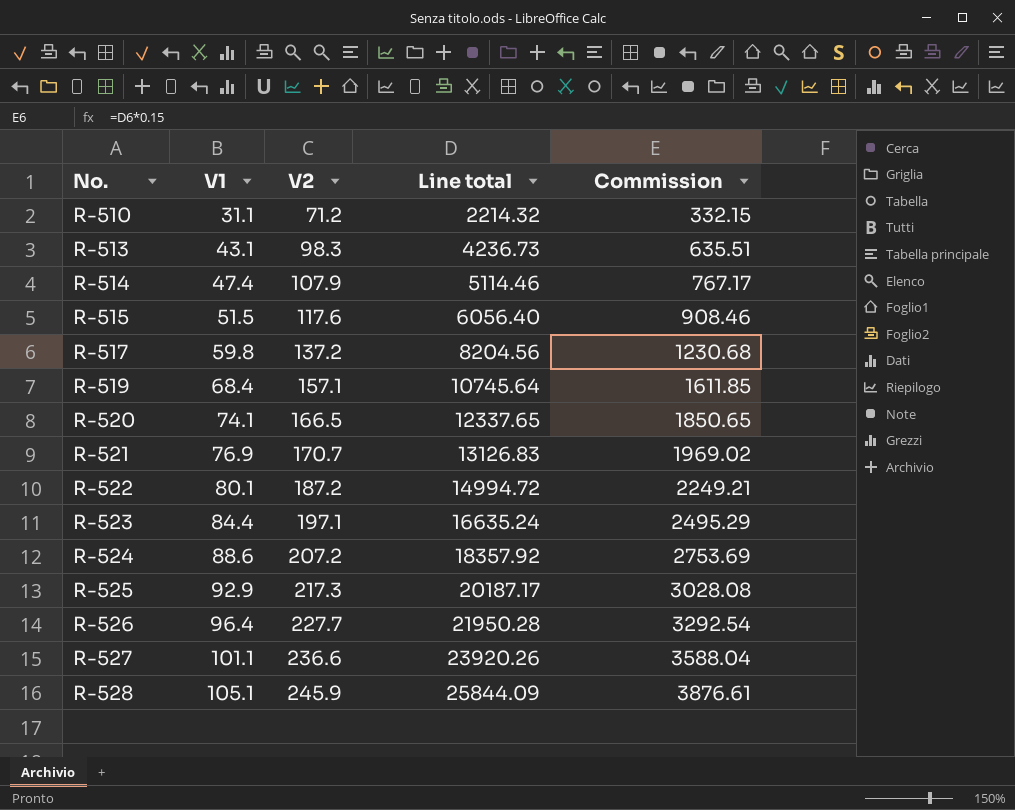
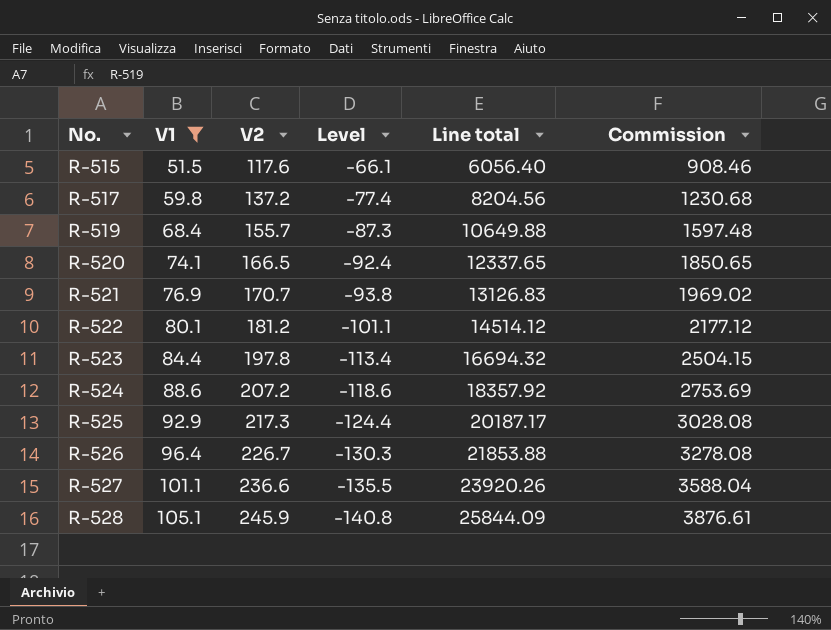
filter: none -> V1 >= 51.5
column Level | formula: none -> [V1] - [V2]
R-519 | V2: 157.1 -> 155.7
R-519 | Line total: 10745.64 -> 10649.88
R-519 | Commission: 1611.85 -> 1597.48
R-522 | V2: 187.2 -> 181.2
R-522 | Line total: 14994.72 -> 14514.12
R-522 | Commission: 2249.21 -> 2177.12
R-523 | V2: 197.1 -> 197.8
R-523 | Line total: 16635.24 -> 16694.32
R-523 | Commission: 2495.29 -> 2504.15
R-526 | V2: 227.7 -> 226.7
R-526 | Line total: 21950.28 -> 21853.88
R-526 | Commission: 3292.54 -> 3278.08

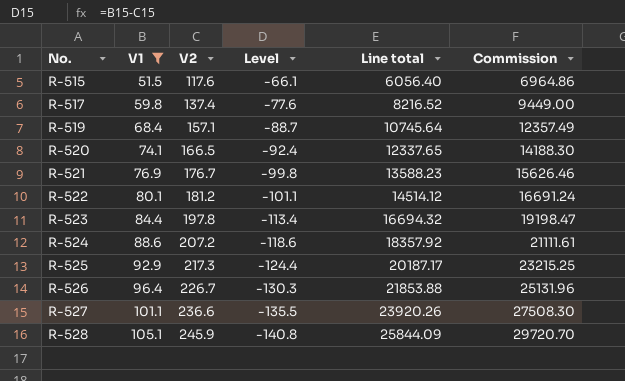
column Commission | formula: [Line total] * 0.15 -> [Line total] * 1.15
R-517 | V2: 137.2 -> 137.4
R-517 | Level: -77.4 -> -77.6
R-517 | Line total: 8204.56 -> 8216.52
R-519 | V2: 155.7 -> 157.1
R-519 | Level: -87.3 -> -88.7
R-519 | Line total: 10649.88 -> 10745.64
R-521 | V2: 170.7 -> 176.7
R-521 | Level: -93.8 -> -99.8
R-521 | Line total: 13126.83 -> 13588.23

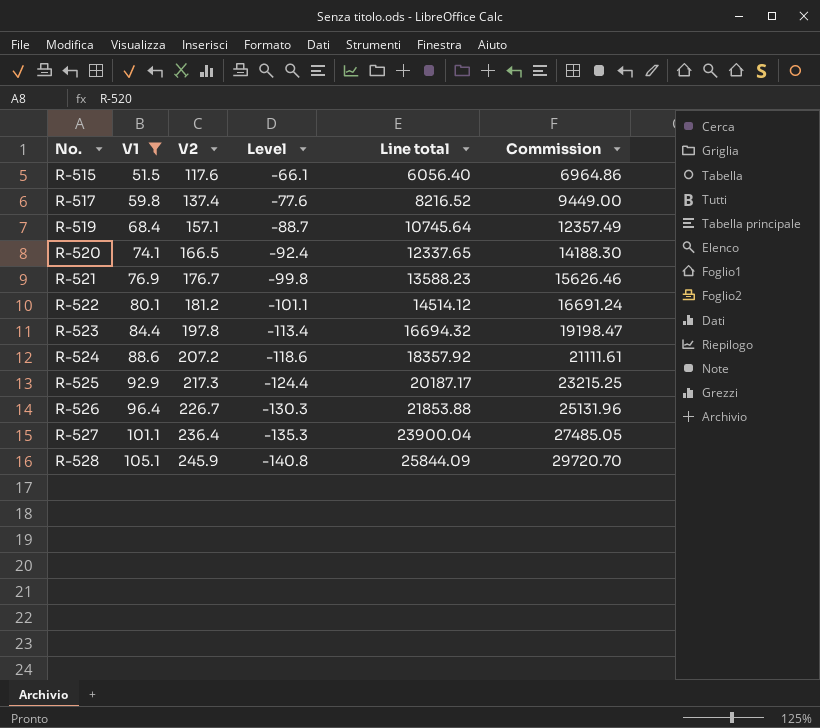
R-527 | V2: 236.6 -> 236.4
R-527 | Level: -135.5 -> -135.3
R-527 | Line total: 23920.26 -> 23900.04
R-527 | Commission: 27508.30 -> 27485.05

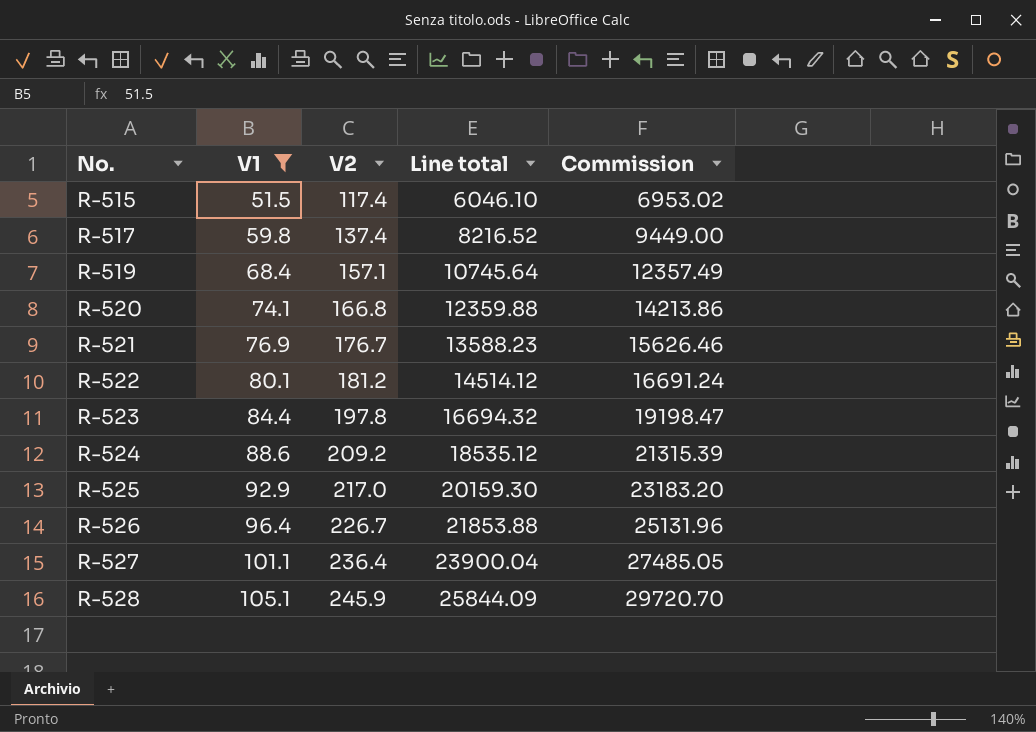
column Level | formula: [V1] - [V2] -> none
R-515 | V2: 117.6 -> 117.4
R-515 | Line total: 6056.40 -> 6046.10
R-515 | Commission: 6964.86 -> 6953.02
R-520 | V2: 166.5 -> 166.8
R-520 | Line total: 12337.65 -> 12359.88
R-520 | Commission: 14188.30 -> 14213.86
R-524 | V2: 207.2 -> 209.2
R-524 | Line total: 18357.92 -> 18535.12
R-524 | Commission: 21111.61 -> 21315.39
R-525 | V2: 217.3 -> 217.0
R-525 | Line total: 20187.17 -> 20159.30
R-525 | Commission: 23215.25 -> 23183.20

